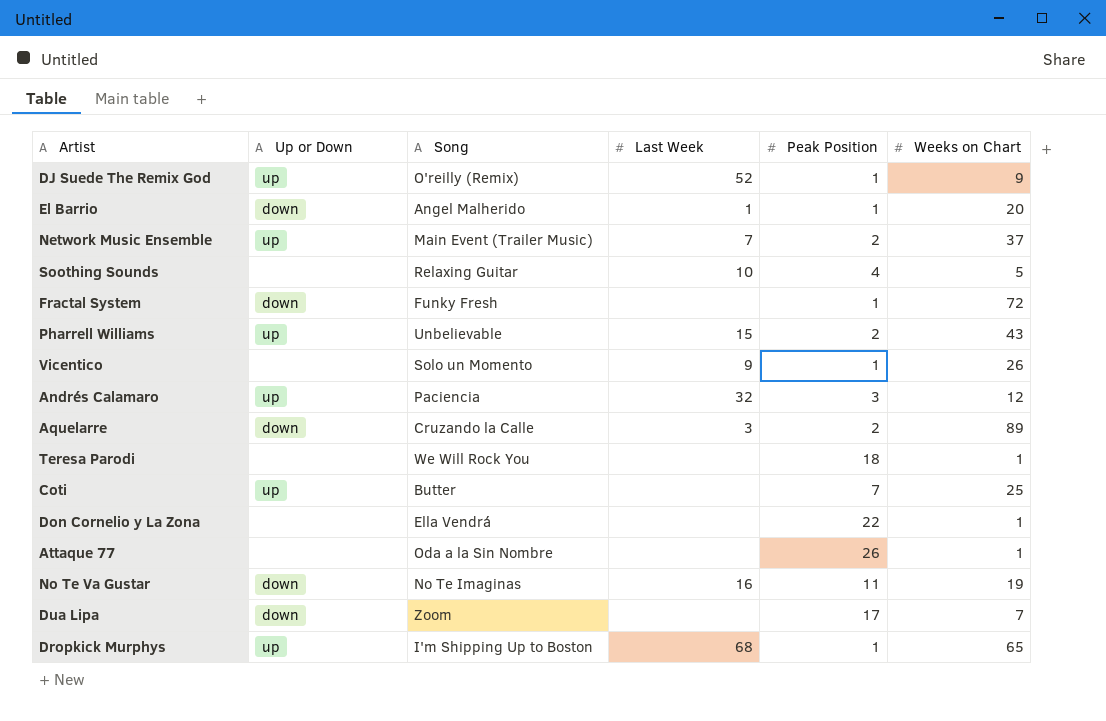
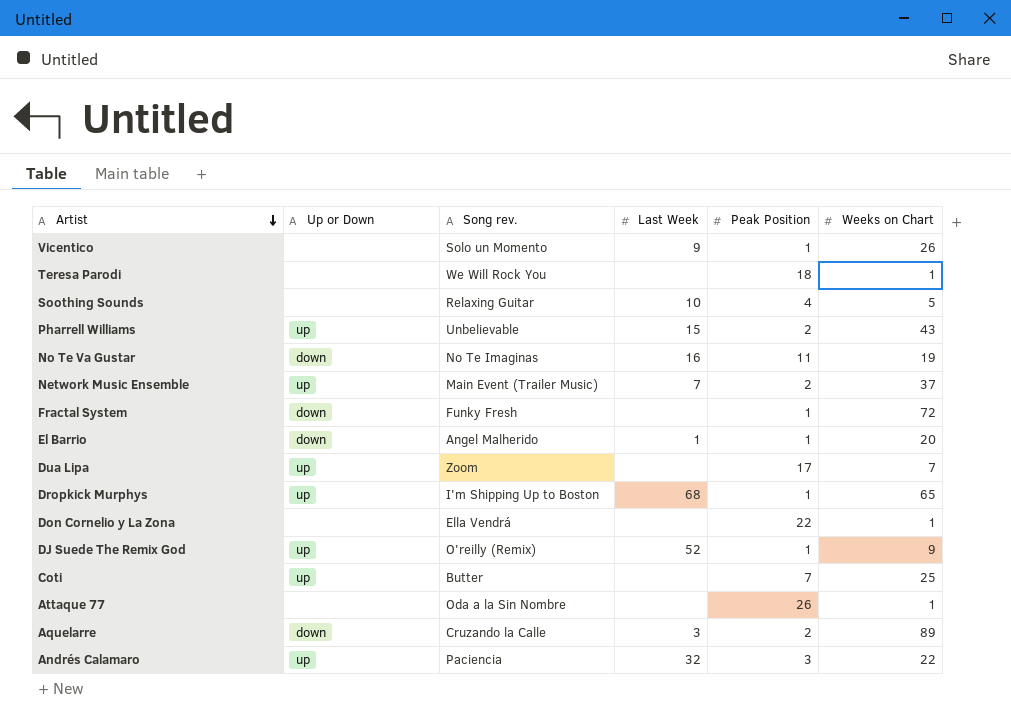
row order: none -> Artist descending
column name: Song -> Song rev.
Dua Lipa | Up or Down: down -> up
Andrés Calamaro | Weeks on Chart: 12 -> 22

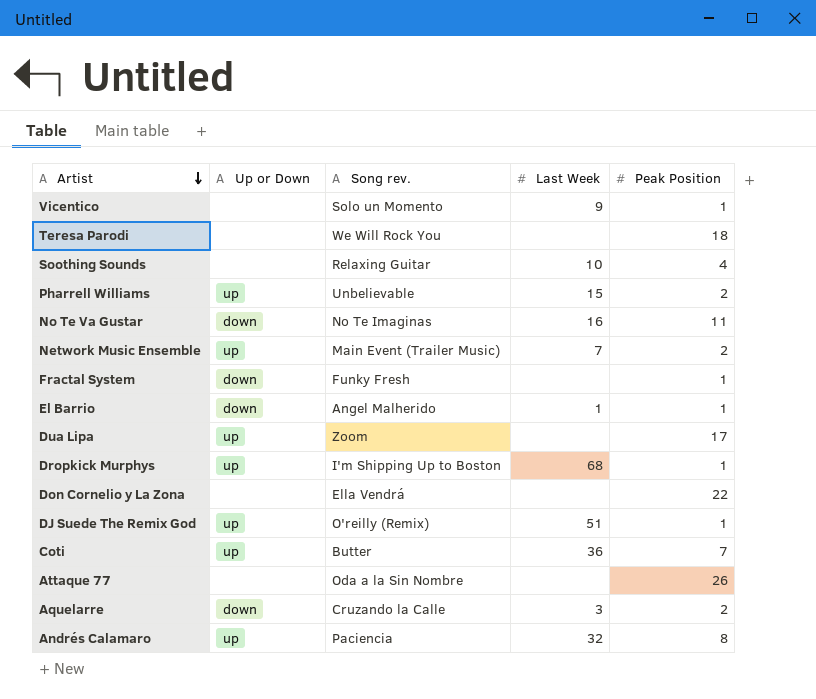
column Weeks on Chart | position: 6 -> none
DJ Suede The Remix God | Last Week: 52 -> 51
Coti | Last Week: none -> 36
Andrés Calamaro | Peak Position: 3 -> 8

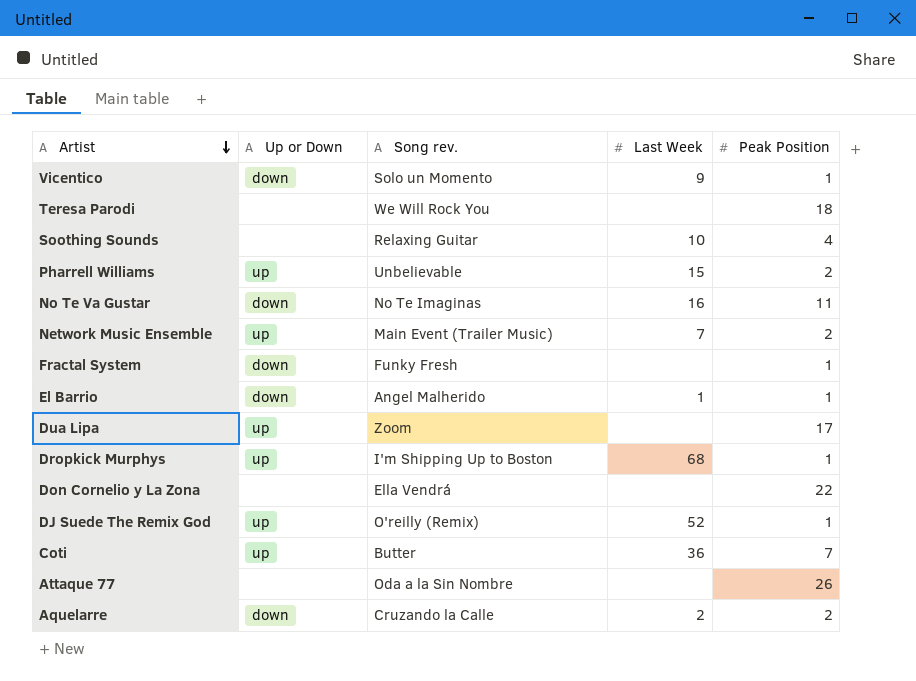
row Andrés Calamaro: up | Paciencia | 32 | 8 -> none
Vicentico | Up or Down: none -> down
DJ Suede The Remix God | Last Week: 51 -> 52
Aquelarre | Last Week: 3 -> 2

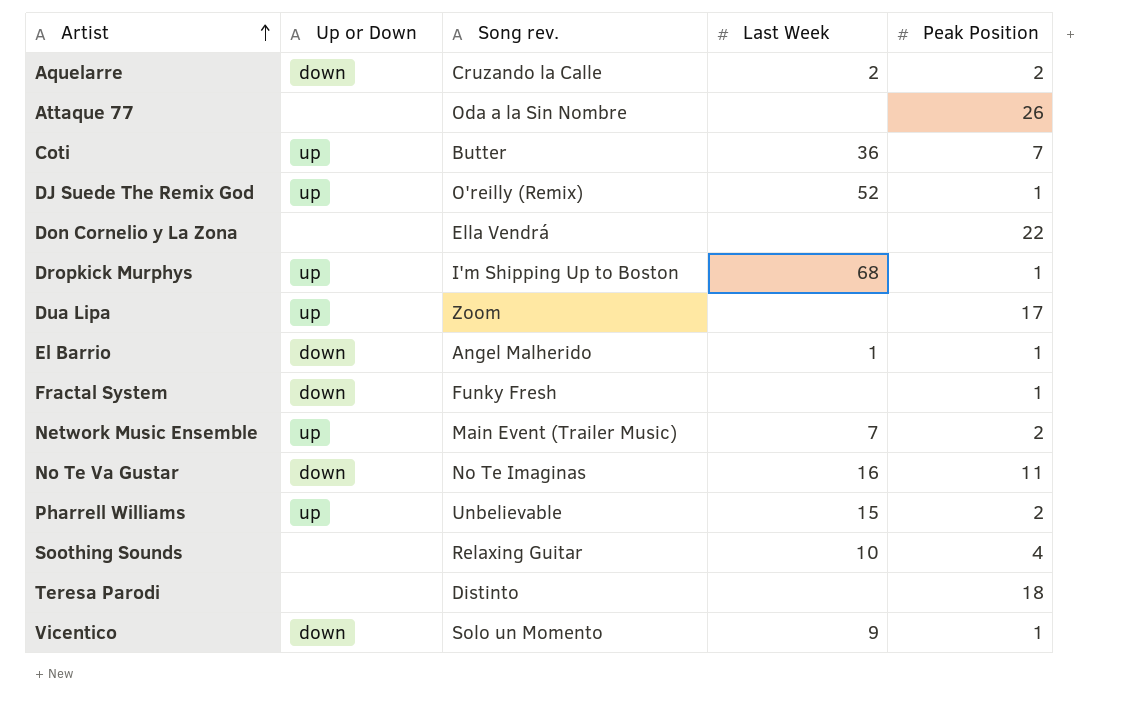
row order: Artist descending -> Artist ascending
Teresa Parodi | Song rev.: We Will Rock You -> Distinto

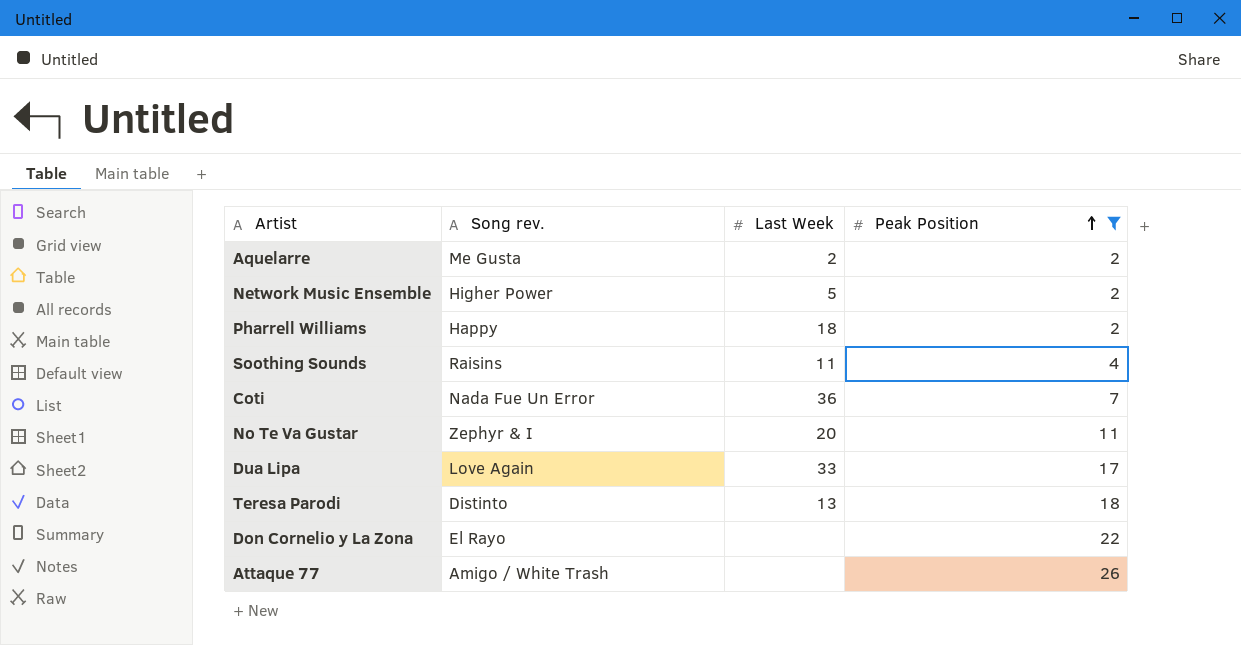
filter: none -> Peak Position != 1
row order: Artist ascending -> Peak Position ascending
column Up or Down | position: 2 -> none
Aquelarre | Song rev.: Cruzando la Calle -> Me Gusta
Network Music Ensemble | Song rev.: Main Event (Trailer Music) -> Higher Power
Network Music Ensemble | Last Week: 7 -> 5
Pharrell Williams | Song rev.: Unbelievable -> Happy
Pharrell Williams | Last Week: 15 -> 18
Soothing Sounds | Song rev.: Relaxing Guitar -> Raisins
Soothing Sounds | Last Week: 10 -> 11
Coti | Song rev.: Butter -> Nada Fue Un Error
No Te Va Gustar | Song rev.: No Te Imaginas -> Zephyr & I
No Te Va Gustar | Last Week: 16 -> 20
Dua Lipa | Song rev.: Zoom -> Love Again
Dua Lipa | Last Week: none -> 33
Teresa Parodi | Last Week: none -> 13
Don Cornelio y La Zona | Song rev.: Ella Vendrá -> El Rayo
Attaque 77 | Song rev.: Oda a la Sin Nombre -> Amigo / White Trash

